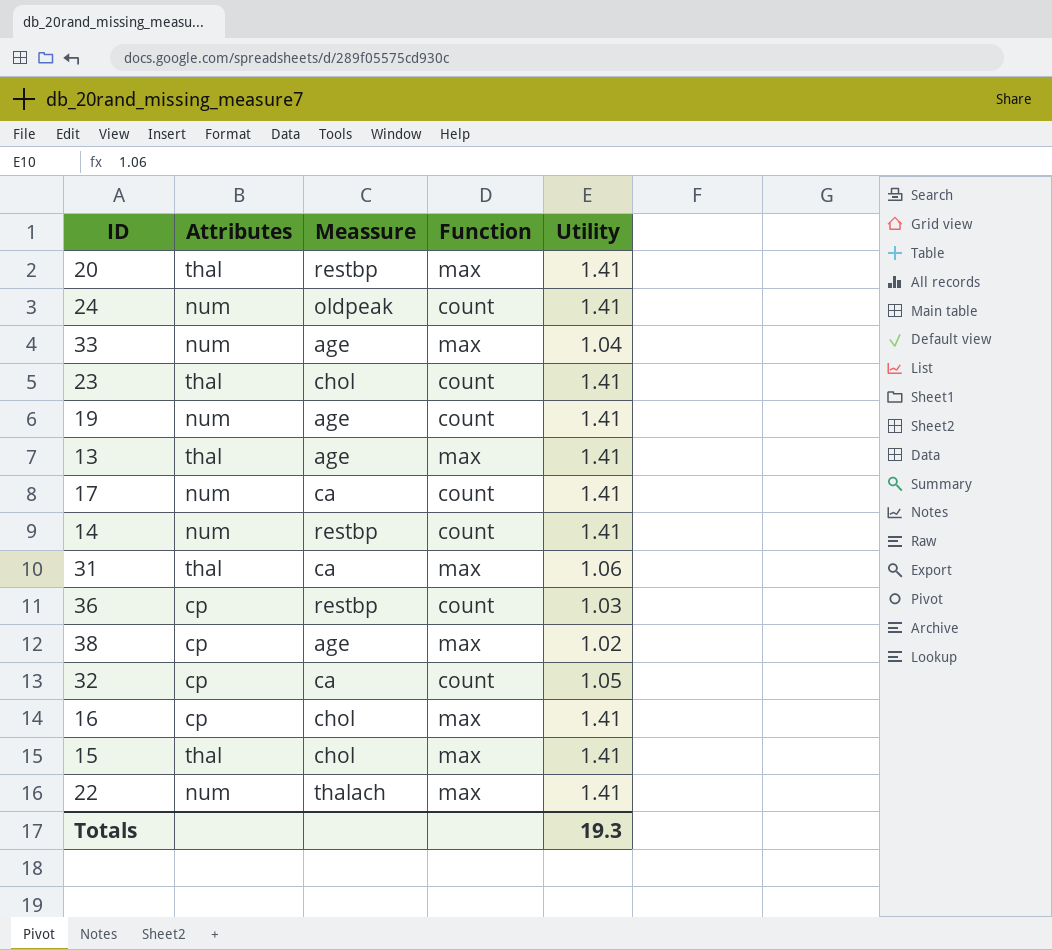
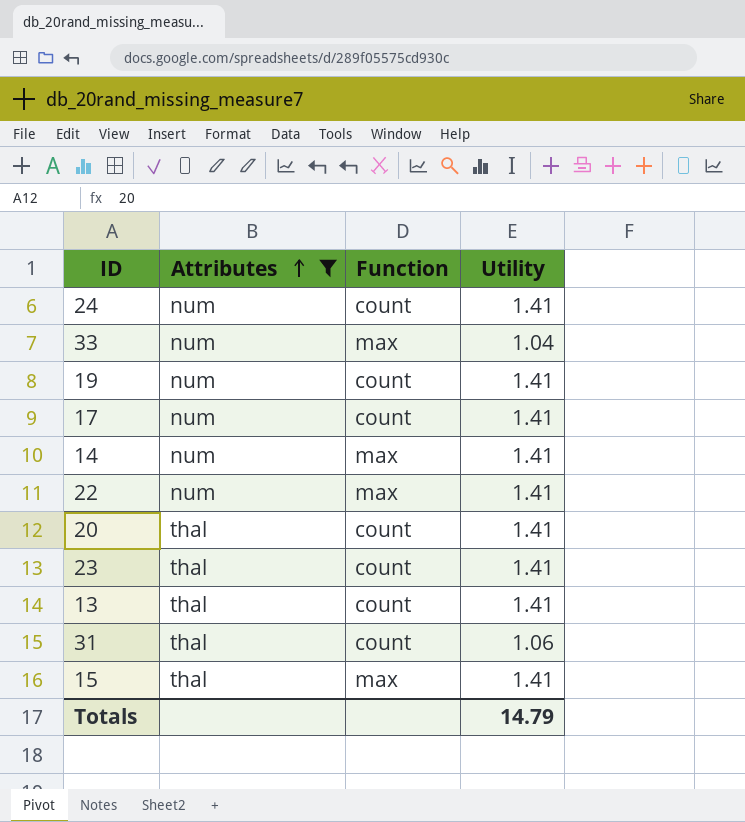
filter: none -> Attributes != cp
row order: none -> Attributes ascending
column Meassure | position: 3 -> none
14 | Function: count -> max
20 | Function: max -> count
13 | Function: max -> count
31 | Function: max -> count
Totals | Utility: 19.3 -> 14.79

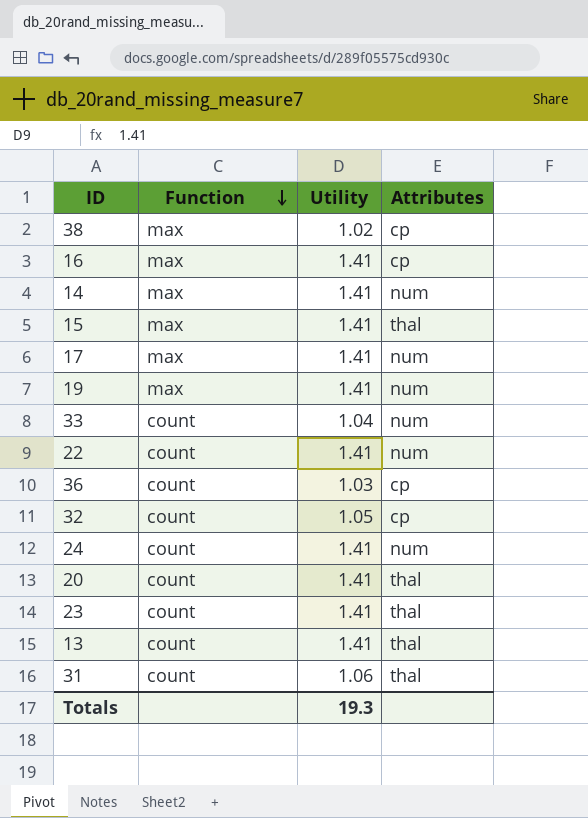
filter: Attributes != cp -> none
row order: Attributes ascending -> Function descending
column Attributes | position: 2 -> 4
17 | Function: count -> max
19 | Function: count -> max
33 | Function: max -> count
22 | Function: max -> count
Totals | Utility: 14.79 -> 19.3

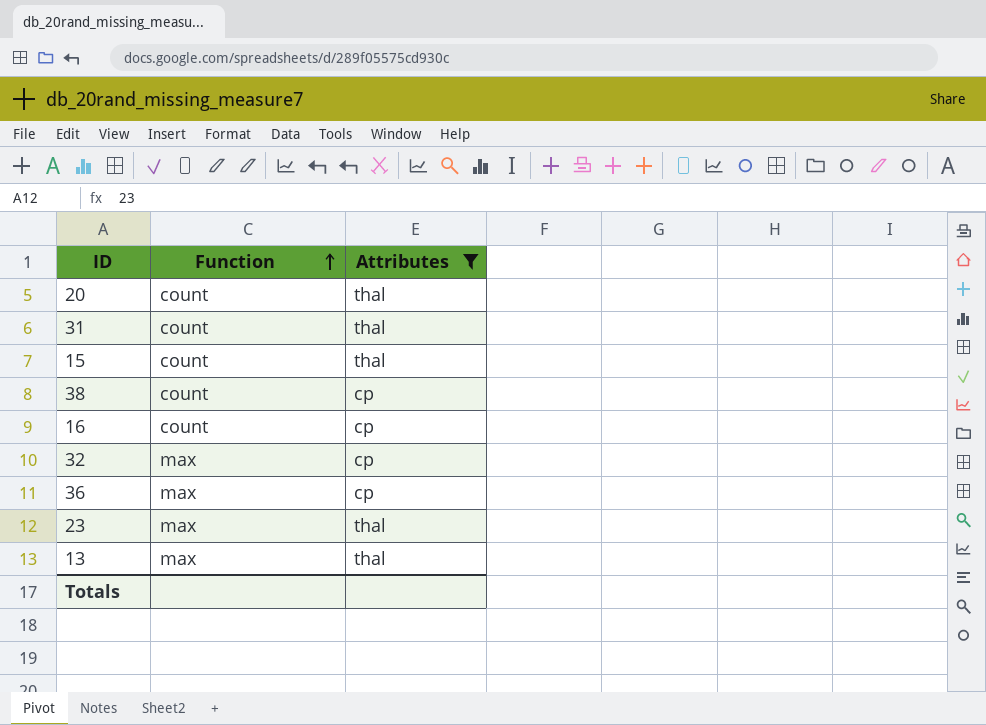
filter: none -> Attributes != num
row order: Function descending -> Function ascending
column Utility | position: 3 -> none
15 | Function: max -> count
38 | Function: max -> count
16 | Function: max -> count
32 | Function: count -> max
36 | Function: count -> max
23 | Function: count -> max
13 | Function: count -> max

